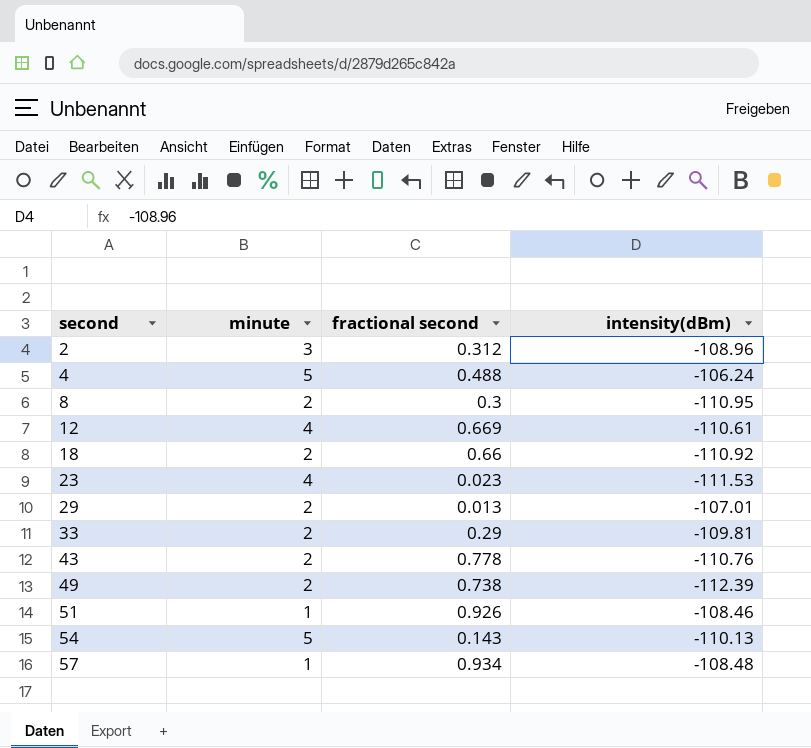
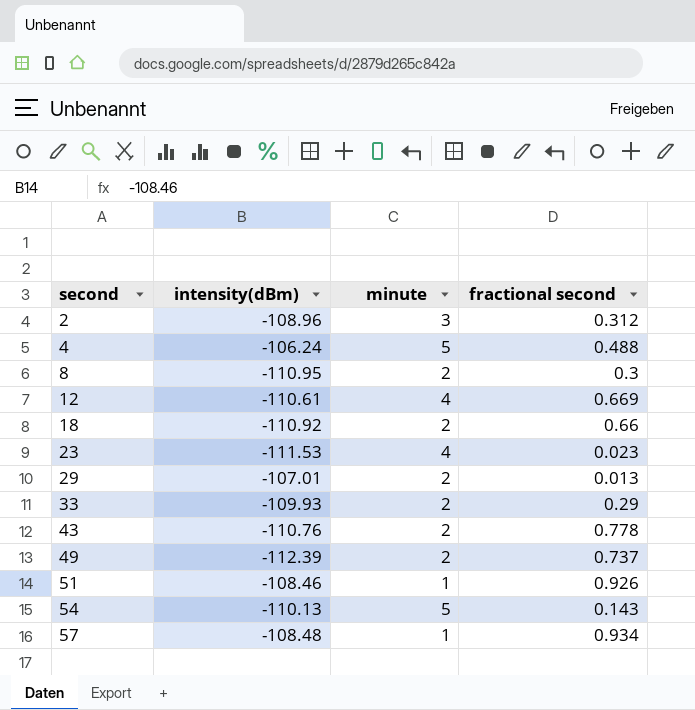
column intensity(dBm) | position: 4 -> 2
33 | intensity(dBm): -109.81 -> -109.93
49 | fractional second: 0.738 -> 0.737

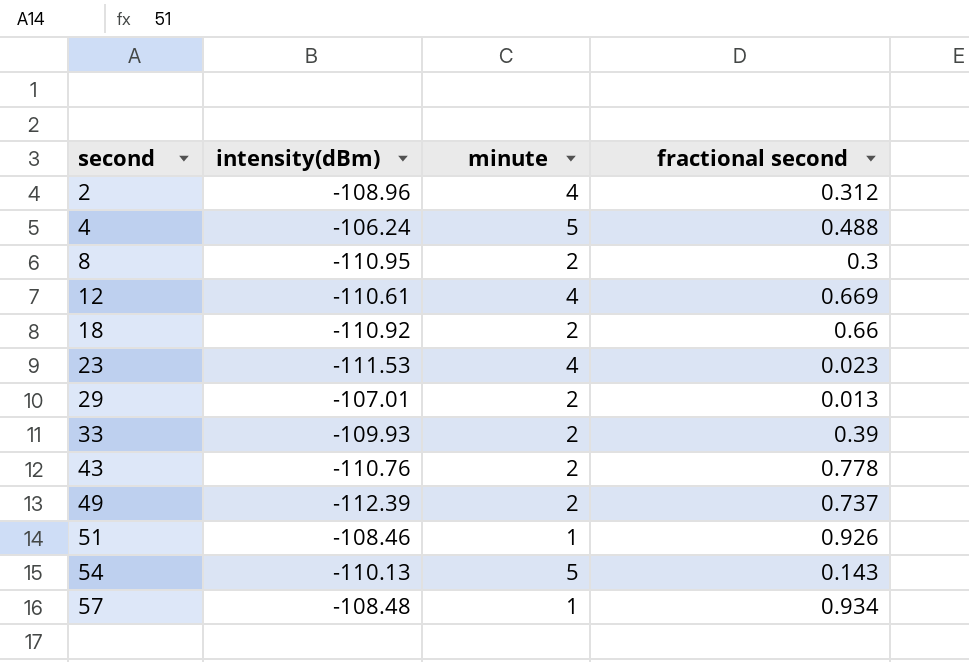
2 | minute: 3 -> 4
33 | fractional second: 0.29 -> 0.39

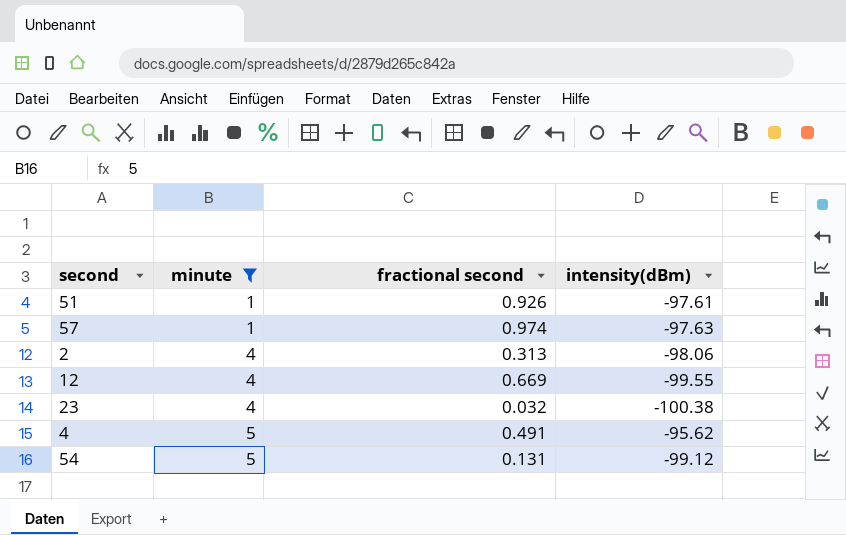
filter: none -> minute != 2
row order: second ascending -> minute ascending
column intensity(dBm) | position: 2 -> 4
51 | intensity(dBm): -108.46 -> -97.61
57 | fractional second: 0.934 -> 0.974
57 | intensity(dBm): -108.48 -> -97.63
2 | fractional second: 0.312 -> 0.313
2 | intensity(dBm): -108.96 -> -98.06
12 | intensity(dBm): -110.61 -> -99.55
23 | fractional second: 0.023 -> 0.032
23 | intensity(dBm): -111.53 -> -100.38
4 | fractional second: 0.488 -> 0.491
4 | intensity(dBm): -106.24 -> -95.62
54 | fractional second: 0.143 -> 0.131
54 | intensity(dBm): -110.13 -> -99.12

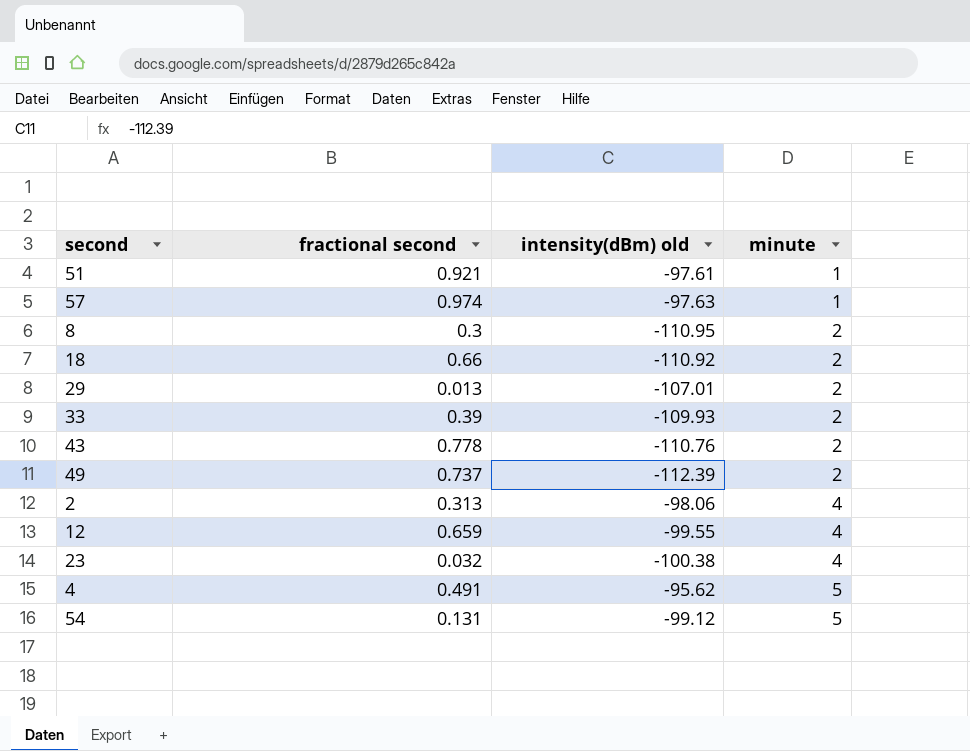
filter: minute != 2 -> none
column name: intensity(dBm) -> intensity(dBm) old
column minute | position: 2 -> 4
51 | fractional second: 0.926 -> 0.921
12 | fractional second: 0.669 -> 0.659

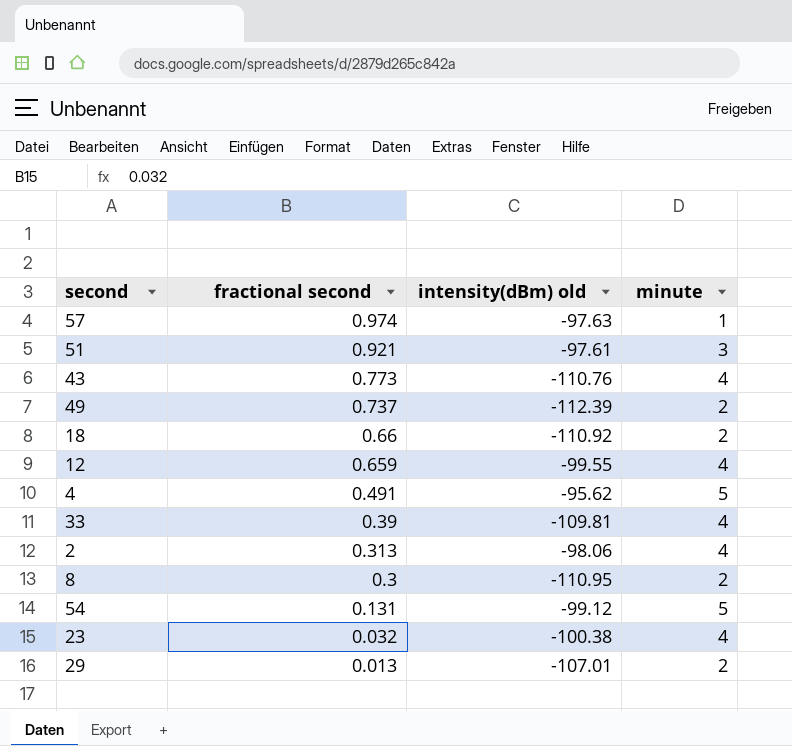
row order: minute ascending -> fractional second descending
51 | minute: 1 -> 3
43 | fractional second: 0.778 -> 0.773
43 | minute: 2 -> 4
33 | intensity(dBm) old: -109.93 -> -109.81
33 | minute: 2 -> 4

